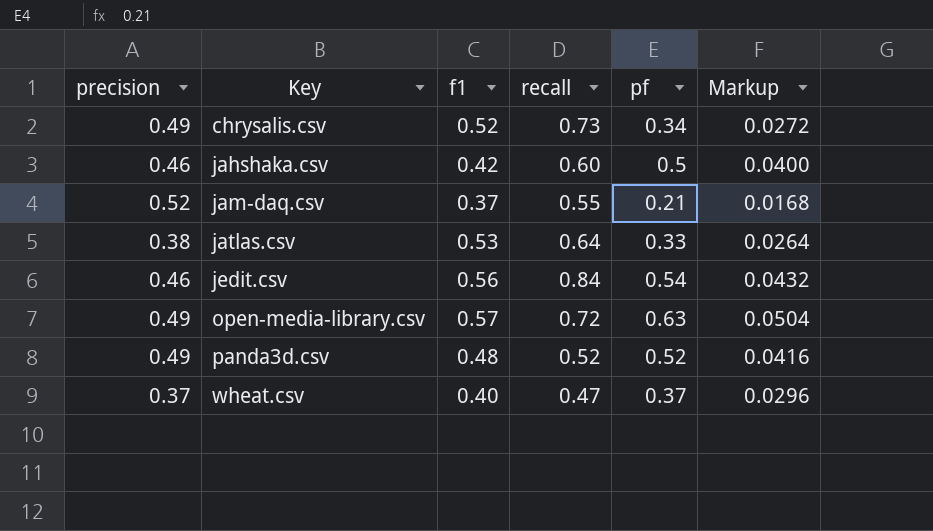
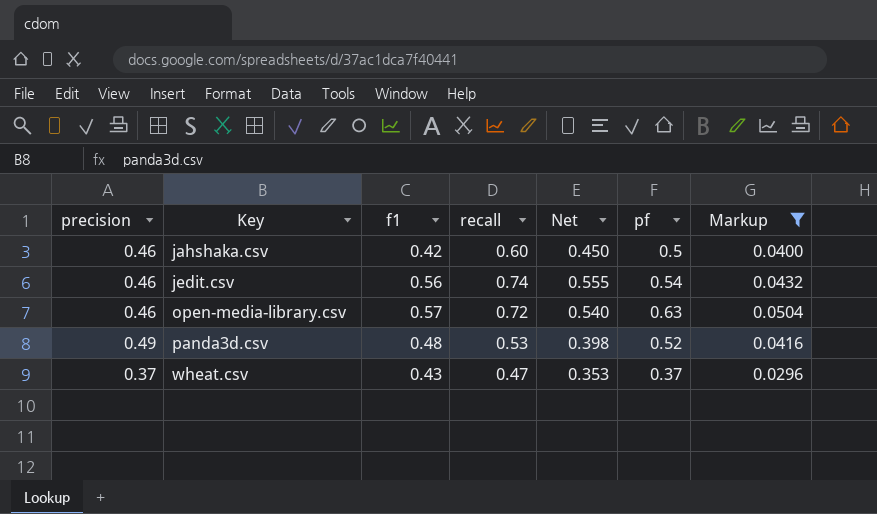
filter: none -> Markup >= 0.0296
column Net | formula: none -> [recall] * 0.75
jedit.csv | recall: 0.84 -> 0.74
open-media-library.csv | precision: 0.49 -> 0.46
panda3d.csv | recall: 0.52 -> 0.53
wheat.csv | f1: 0.40 -> 0.43

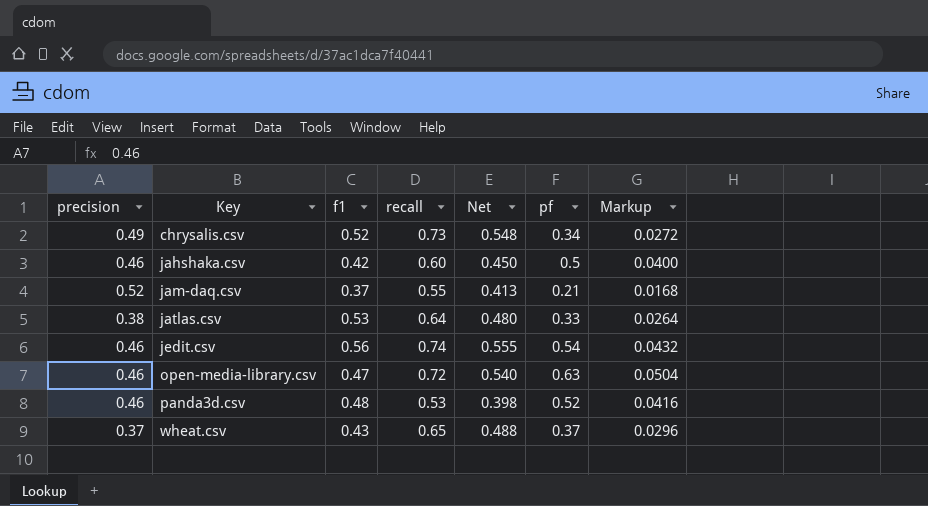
filter: Markup >= 0.0296 -> none
open-media-library.csv | f1: 0.57 -> 0.47
panda3d.csv | precision: 0.49 -> 0.46
wheat.csv | recall: 0.47 -> 0.65
wheat.csv | Net: 0.353 -> 0.488

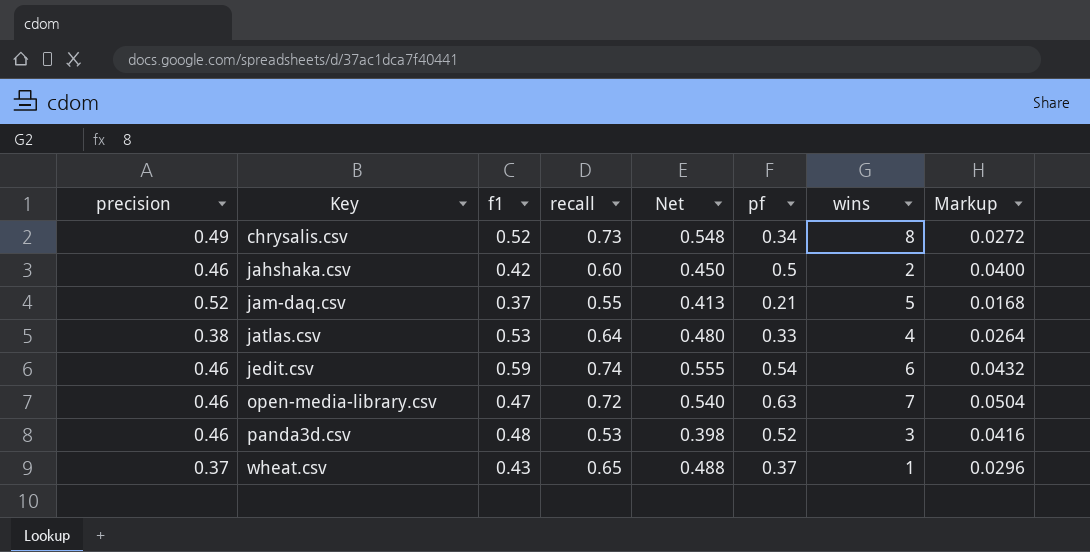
column wins | position: none -> 7
jedit.csv | f1: 0.56 -> 0.59

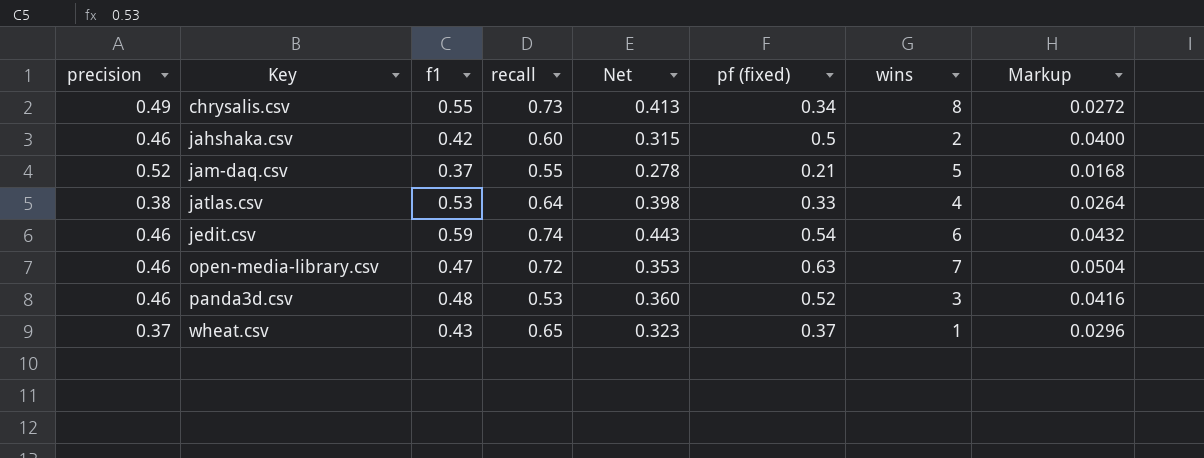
column Net | formula: [recall] * 0.75 -> [f1] * 0.75
column name: pf -> pf (fixed)
chrysalis.csv | f1: 0.52 -> 0.55

